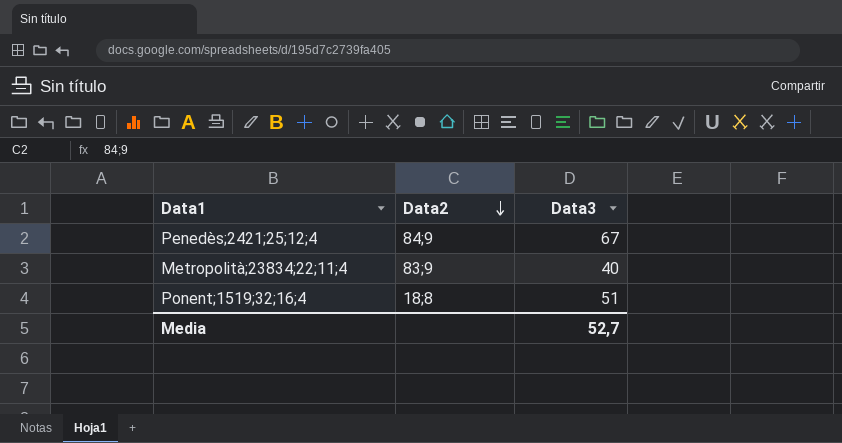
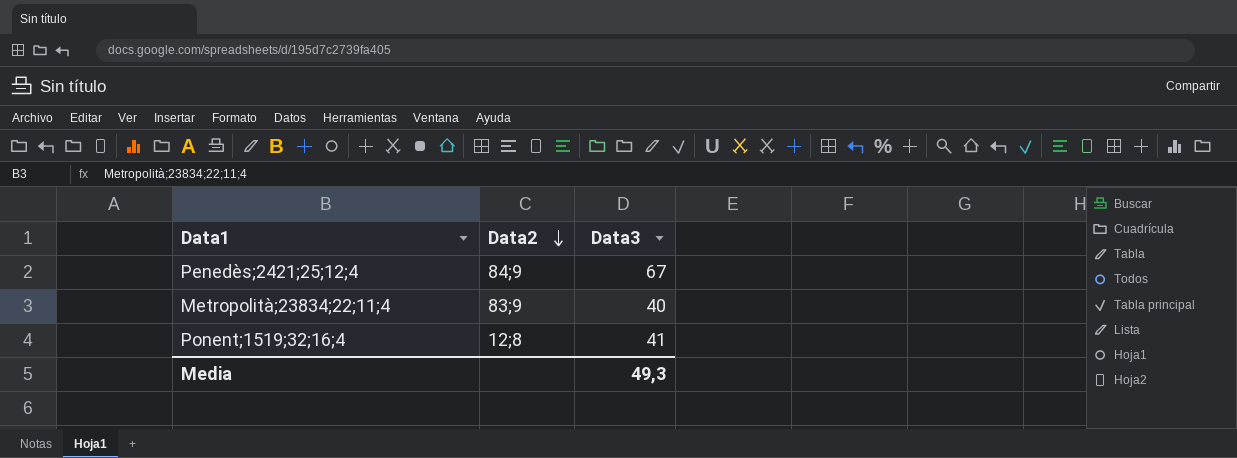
Ponent;1519;32;16;4 | Data2: 18;8 -> 12;8
Ponent;1519;32;16;4 | Data3: 51 -> 41
Media | Data3: 52,7 -> 49,3

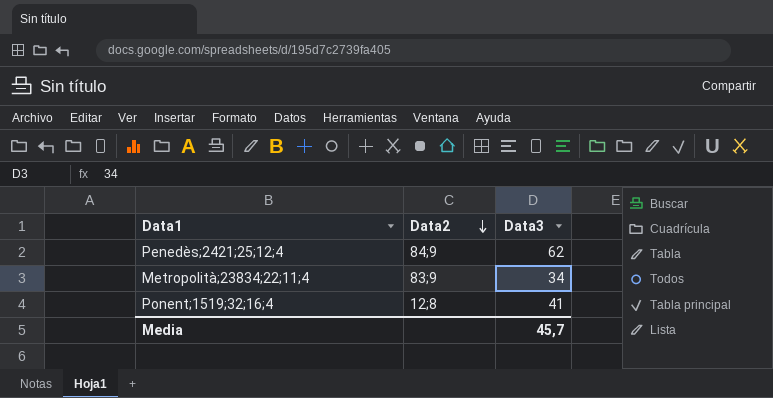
Penedès;2421;25;12;4 | Data3: 67 -> 62
Metropolità;23834;22;11;4 | Data3: 40 -> 34
Media | Data3: 49,3 -> 45,7

